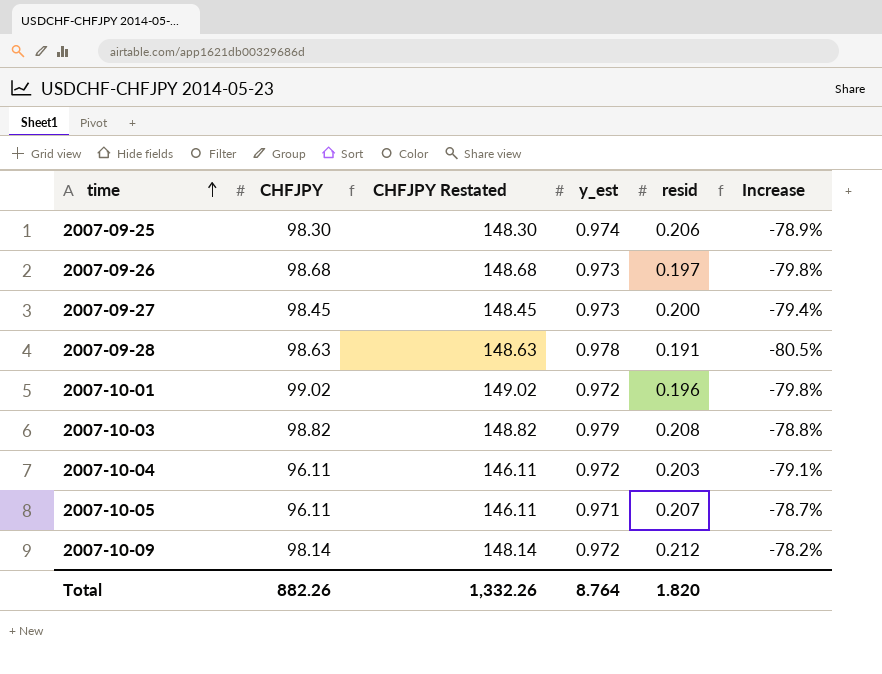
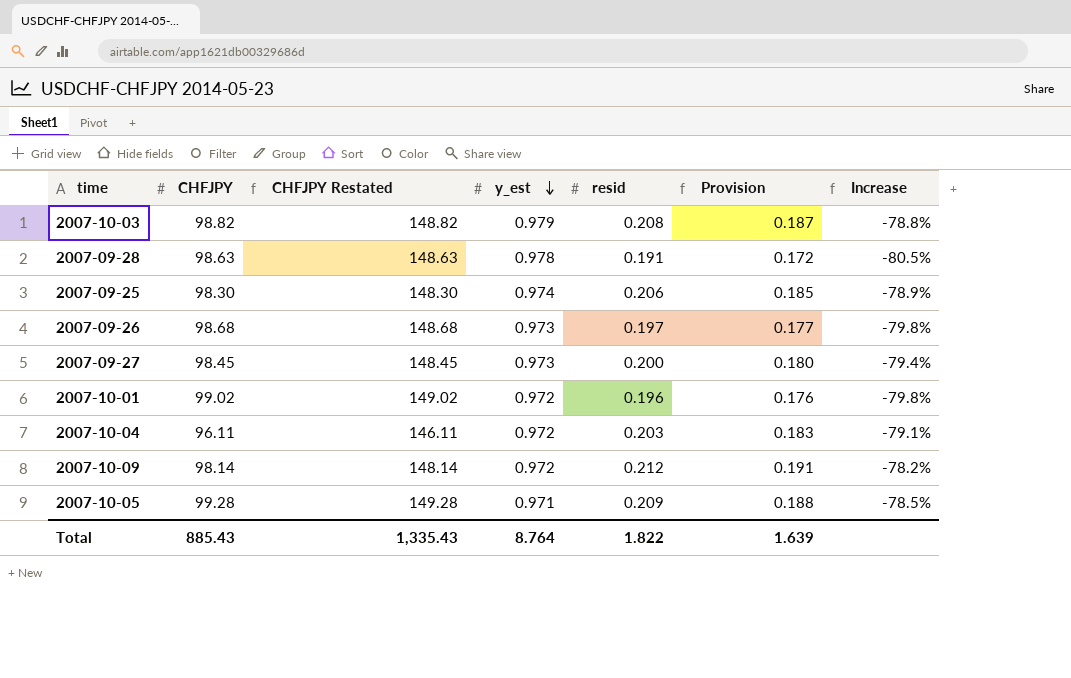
row order: time ascending -> y_est descending
column Provision | formula: none -> [resid] * 0.9
2007-10-05 | CHFJPY: 96.11 -> 99.28
2007-10-05 | CHFJPY Restated: 146.11 -> 149.28
2007-10-05 | resid: 0.207 -> 0.209
2007-10-05 | Increase: -78.7% -> -78.5%
Total | CHFJPY: 882.26 -> 885.43
Total | CHFJPY Restated: 1,332.26 -> 1,335.43
Total | resid: 1.820 -> 1.822

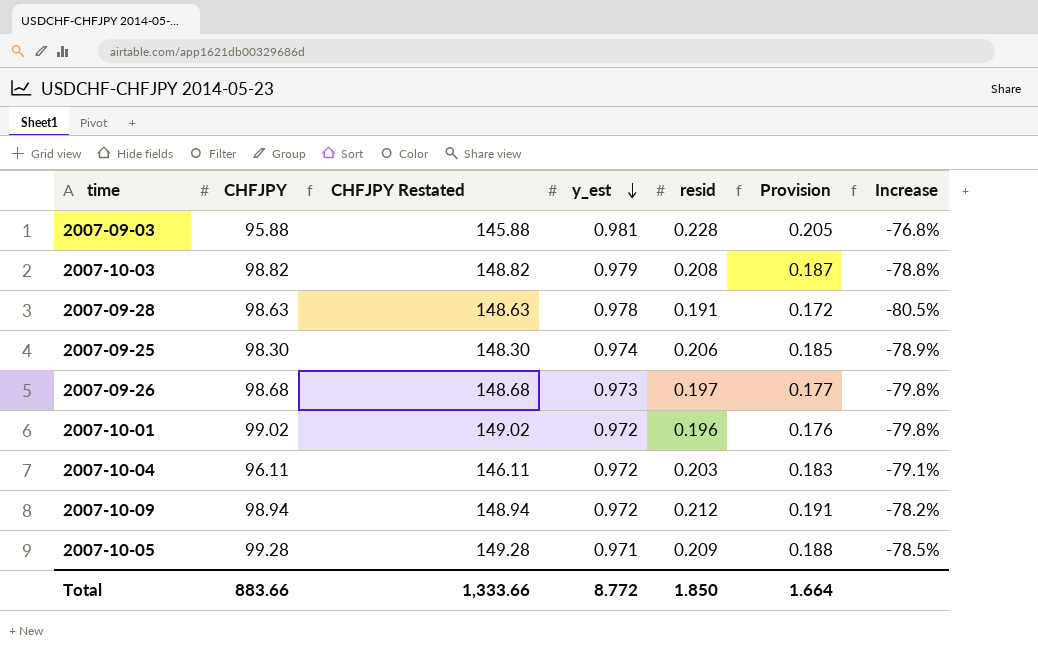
row 2007-09-27: 98.45 | 148.45 | 0.973 | 0.200 | 0.180 | -79.4% -> none
row 2007-09-03: none -> 95.88 | 145.88 | 0.981 | 0.228 | 0.205 | -76.8%
2007-10-09 | CHFJPY: 98.14 -> 98.94
2007-10-09 | CHFJPY Restated: 148.14 -> 148.94
Total | CHFJPY: 885.43 -> 883.66
Total | CHFJPY Restated: 1,335.43 -> 1,333.66
Total | y_est: 8.764 -> 8.772
Total | resid: 1.822 -> 1.850
Total | Provision: 1.639 -> 1.664

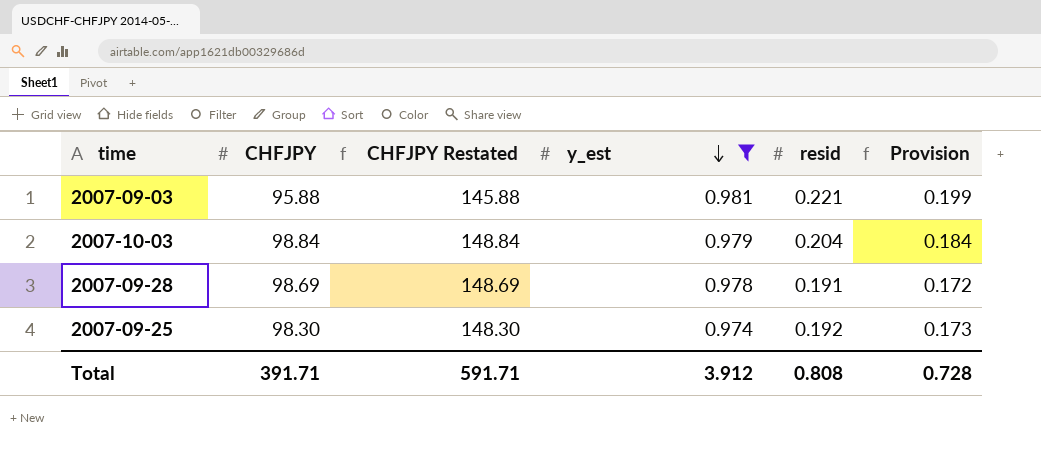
filter: none -> y_est >= 0.974
column Increase | formula: ([resid] - [y_est]) / [y_est] -> none
2007-09-03 | resid: 0.228 -> 0.221
2007-09-03 | Provision: 0.205 -> 0.199
2007-10-03 | CHFJPY: 98.82 -> 98.84
2007-10-03 | CHFJPY Restated: 148.82 -> 148.84
2007-10-03 | resid: 0.208 -> 0.204
2007-10-03 | Provision: 0.187 -> 0.184
2007-09-28 | CHFJPY: 98.63 -> 98.69
2007-09-28 | CHFJPY Restated: 148.63 -> 148.69
2007-09-25 | resid: 0.206 -> 0.192
2007-09-25 | Provision: 0.185 -> 0.173
Total | CHFJPY: 883.66 -> 391.71
Total | CHFJPY Restated: 1,333.66 -> 591.71
Total | y_est: 8.772 -> 3.912
Total | resid: 1.850 -> 0.808
Total | Provision: 1.664 -> 0.728

